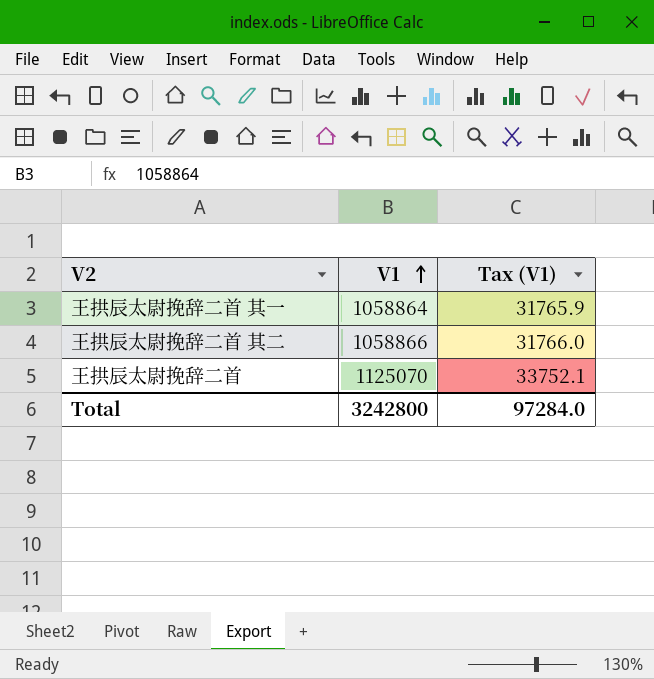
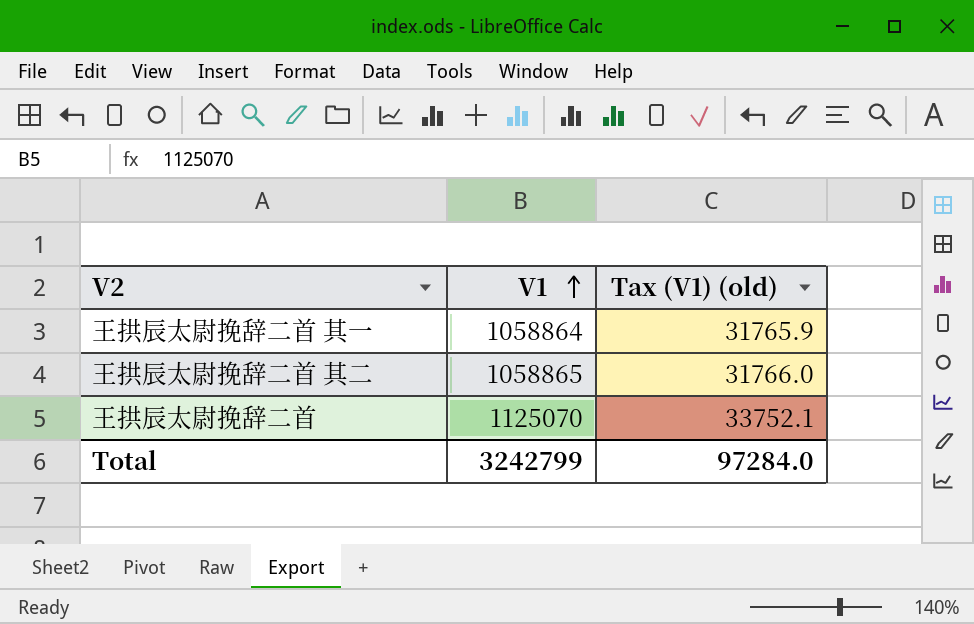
column name: Tax (V1) -> Tax (V1) (old)
王拱辰太尉挽辞二首 其二 | V1: 1058866 -> 1058865
Total | V1: 3242800 -> 3242799

